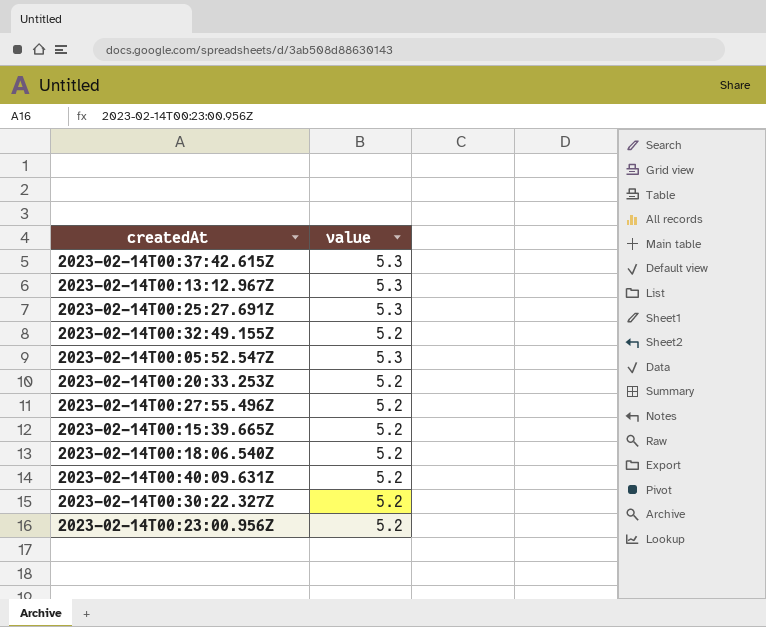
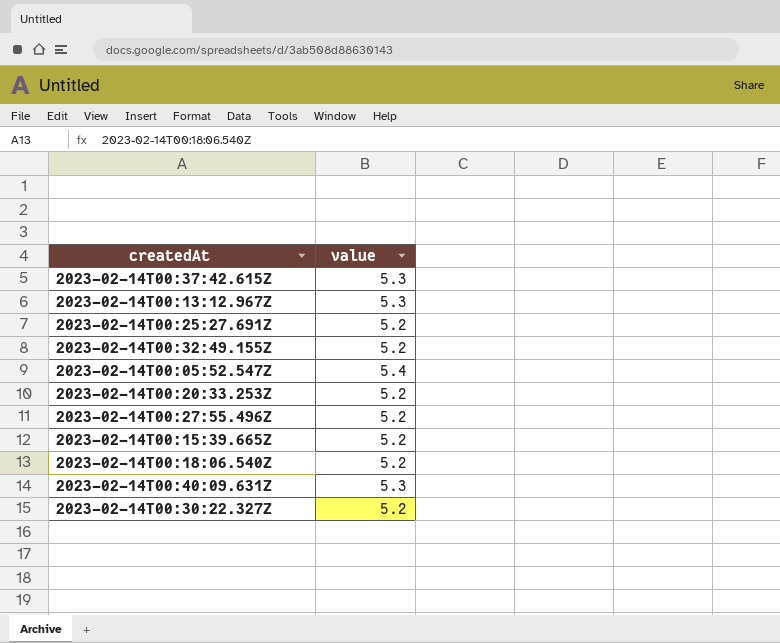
row 2023-02-14T00:23:00.956Z: 5.2 -> none
2023-02-14T00:25:27.691Z | value: 5.3 -> 5.2
2023-02-14T00:05:52.547Z | value: 5.3 -> 5.4
2023-02-14T00:40:09.631Z | value: 5.2 -> 5.3

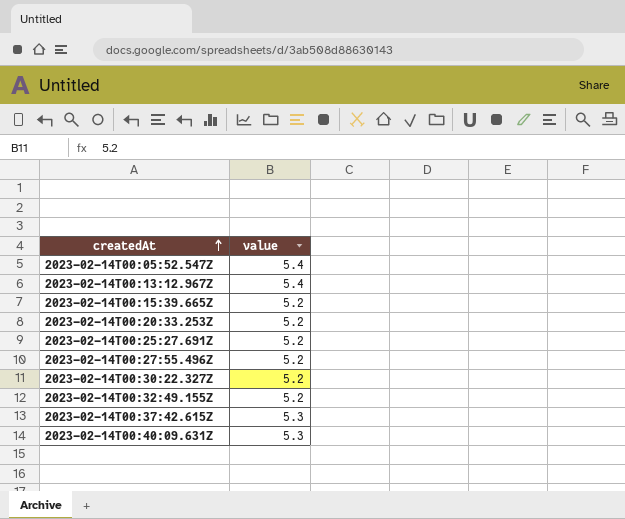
row order: none -> createdAt ascending
row 2023-02-14T00:18:06.540Z: 5.2 -> none
2023-02-14T00:13:12.967Z | value: 5.3 -> 5.4

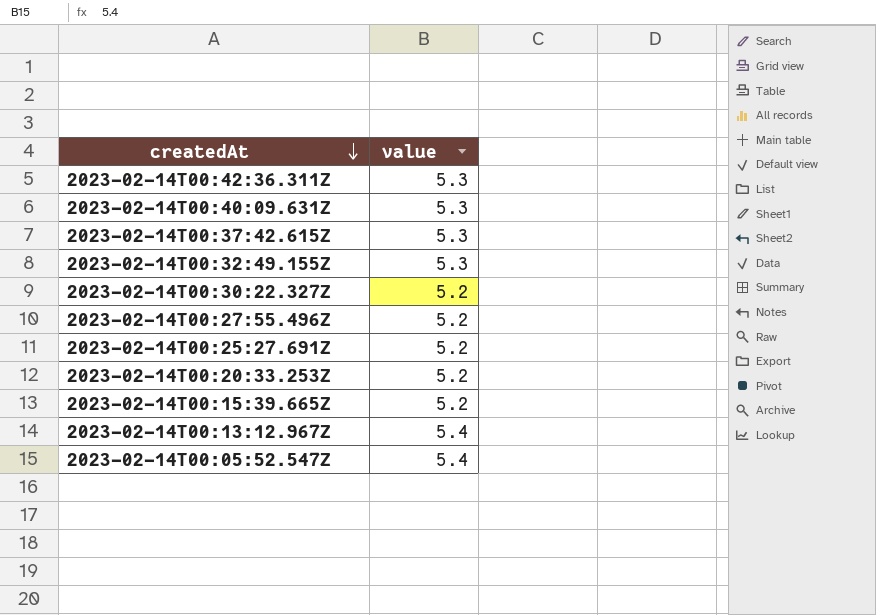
row order: createdAt ascending -> createdAt descending
row 2023-02-14T00:42:36.311Z: none -> 5.3
2023-02-14T00:32:49.155Z | value: 5.2 -> 5.3

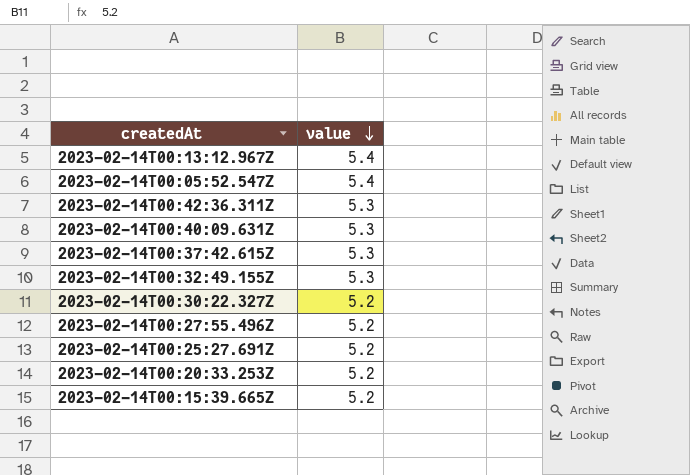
row order: createdAt descending -> value descending

